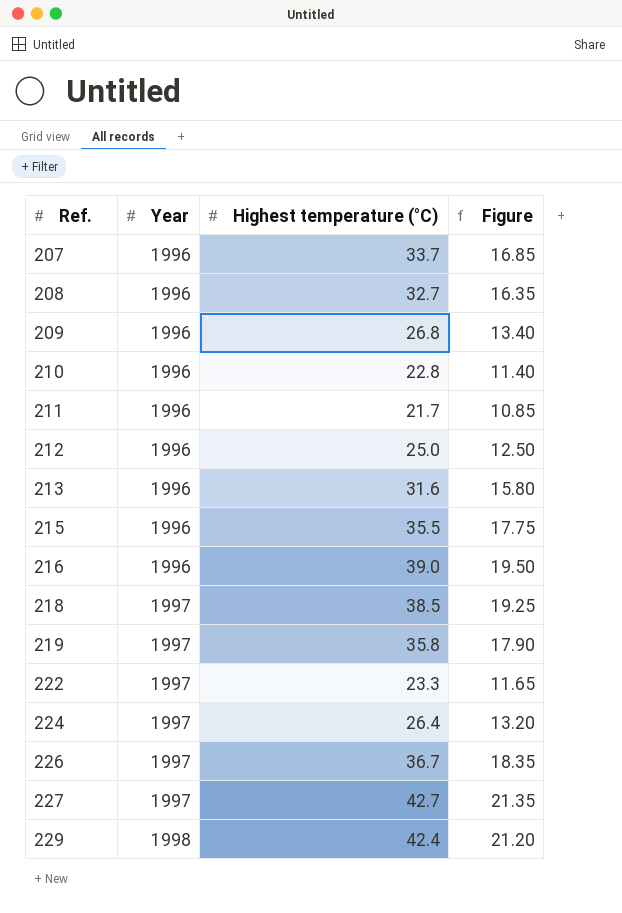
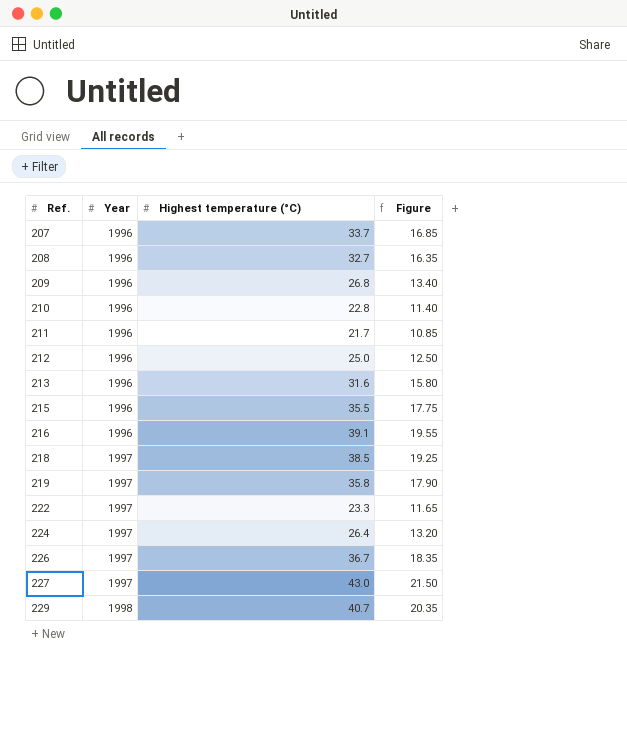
216 | Highest temperature (°C): 39.0 -> 39.1
216 | Figure: 19.50 -> 19.55
227 | Highest temperature (°C): 42.7 -> 43.0
227 | Figure: 21.35 -> 21.50
229 | Highest temperature (°C): 42.4 -> 40.7
229 | Figure: 21.20 -> 20.35

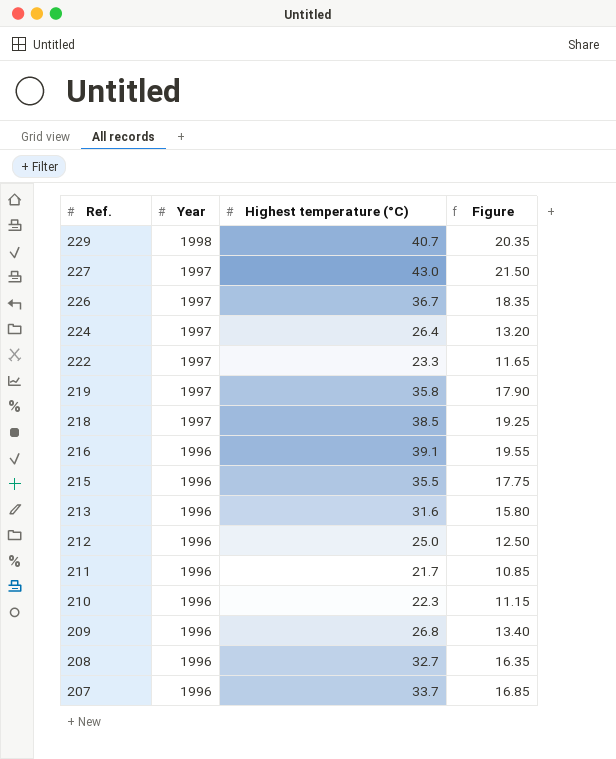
row order: Ref. ascending -> Ref. descending
210 | Highest temperature (°C): 22.8 -> 22.3
210 | Figure: 11.40 -> 11.15

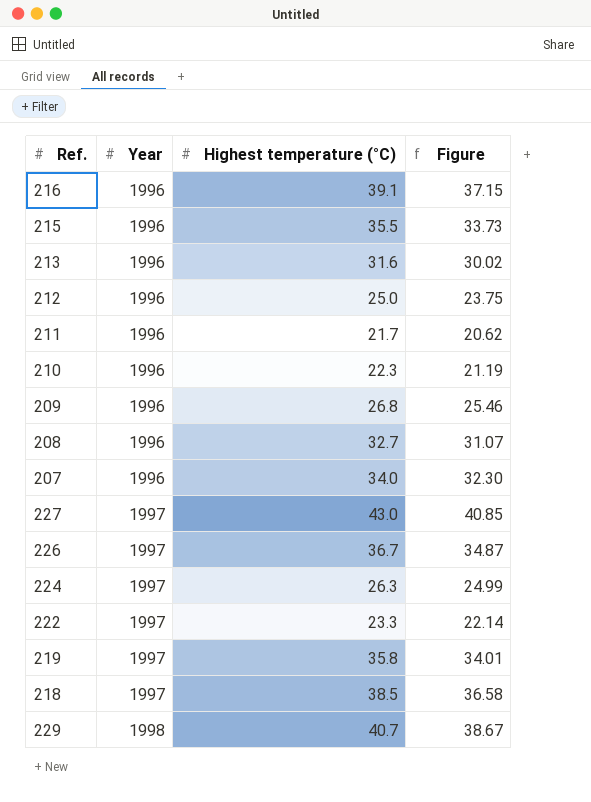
row order: Ref. descending -> Year ascending
column Figure | formula: [Highest temperature (°C)] * 0.5 -> [Highest temperature (°C)] * 0.95
207 | Highest temperature (°C): 33.7 -> 34.0
224 | Highest temperature (°C): 26.4 -> 26.3

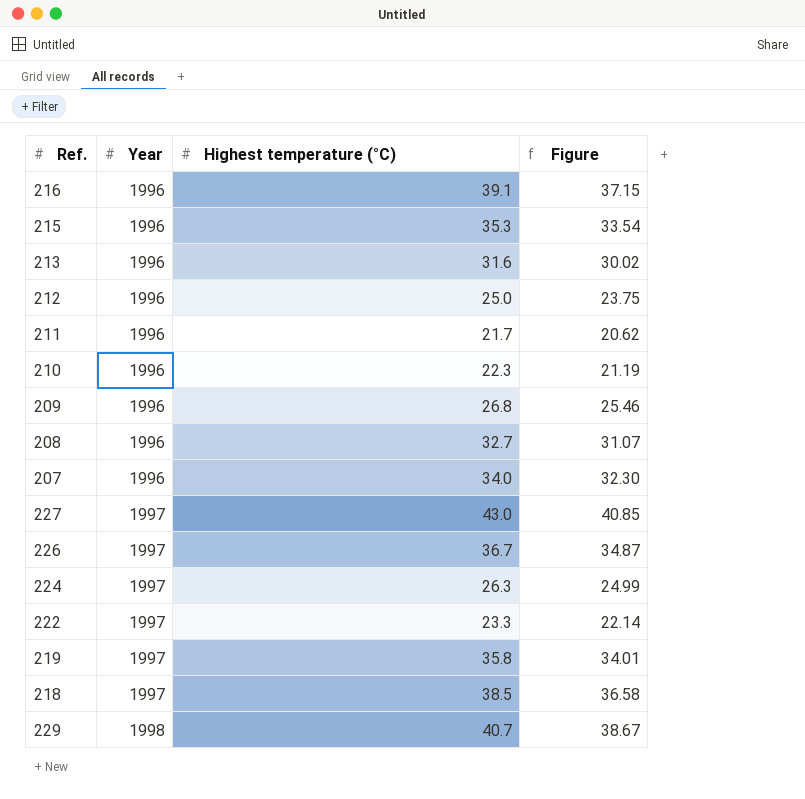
215 | Highest temperature (°C): 35.5 -> 35.3
215 | Figure: 33.73 -> 33.54

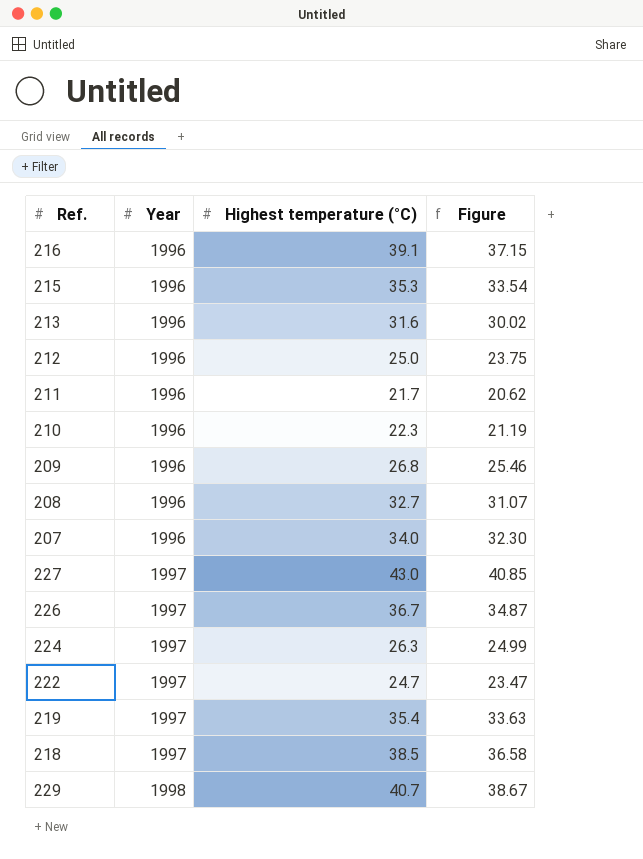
222 | Highest temperature (°C): 23.3 -> 24.7
222 | Figure: 22.14 -> 23.47
219 | Highest temperature (°C): 35.8 -> 35.4
219 | Figure: 34.01 -> 33.63

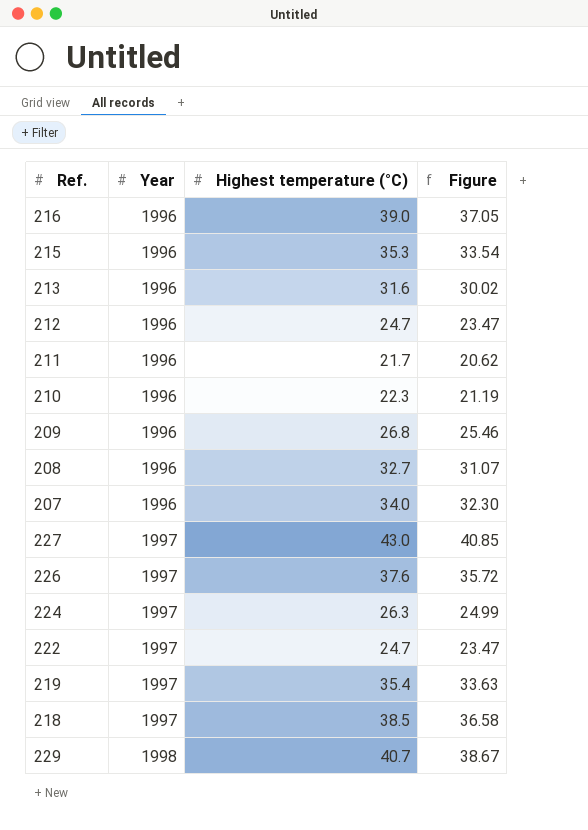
216 | Highest temperature (°C): 39.1 -> 39.0
216 | Figure: 37.15 -> 37.05
212 | Highest temperature (°C): 25.0 -> 24.7
212 | Figure: 23.75 -> 23.47
226 | Highest temperature (°C): 36.7 -> 37.6
226 | Figure: 34.87 -> 35.72

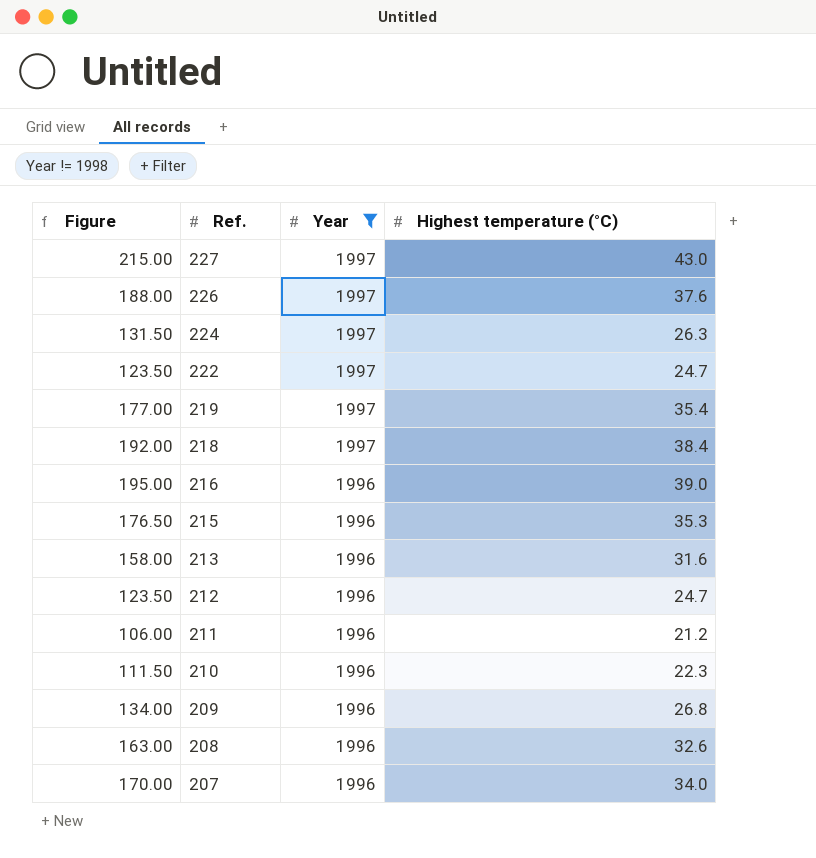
filter: none -> Year != 1998
row order: Year ascending -> Ref. descending
column Figure | formula: [Highest temperature (°C)] * 0.95 -> [Highest temperature (°C)] * 5
column Figure | position: 4 -> 1
218 | Highest temperature (°C): 38.5 -> 38.4
211 | Highest temperature (°C): 21.7 -> 21.2
208 | Highest temperature (°C): 32.7 -> 32.6

